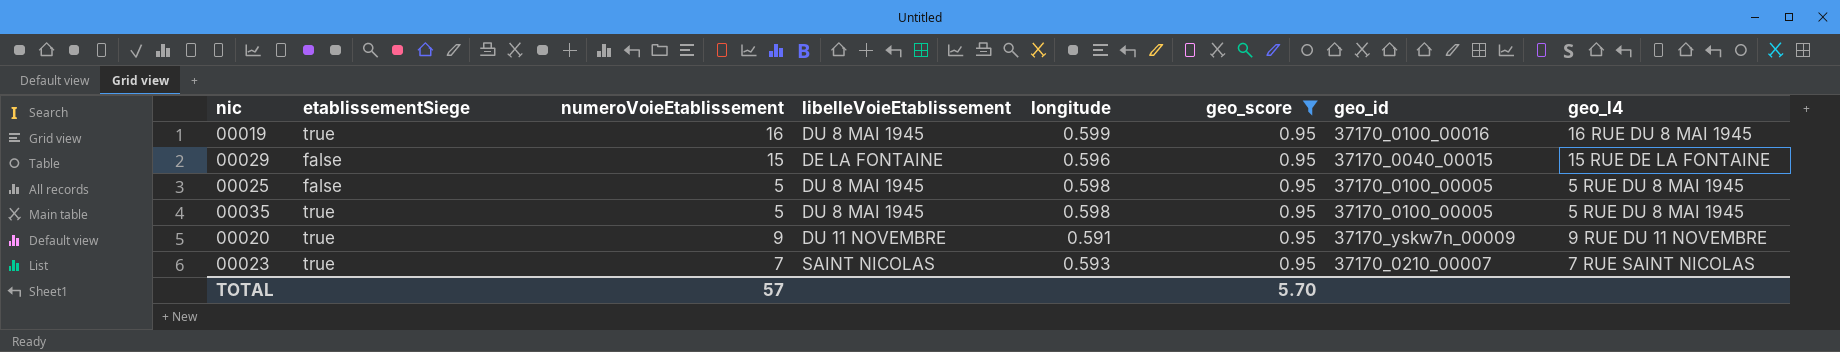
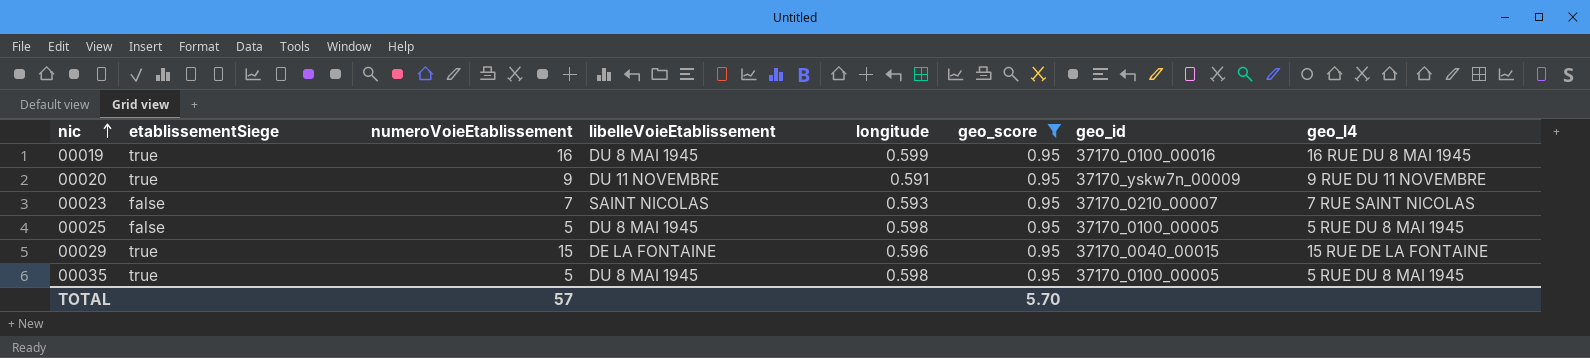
row order: none -> nic ascending
00023 | etablissementSiege: true -> false
00029 | etablissementSiege: false -> true

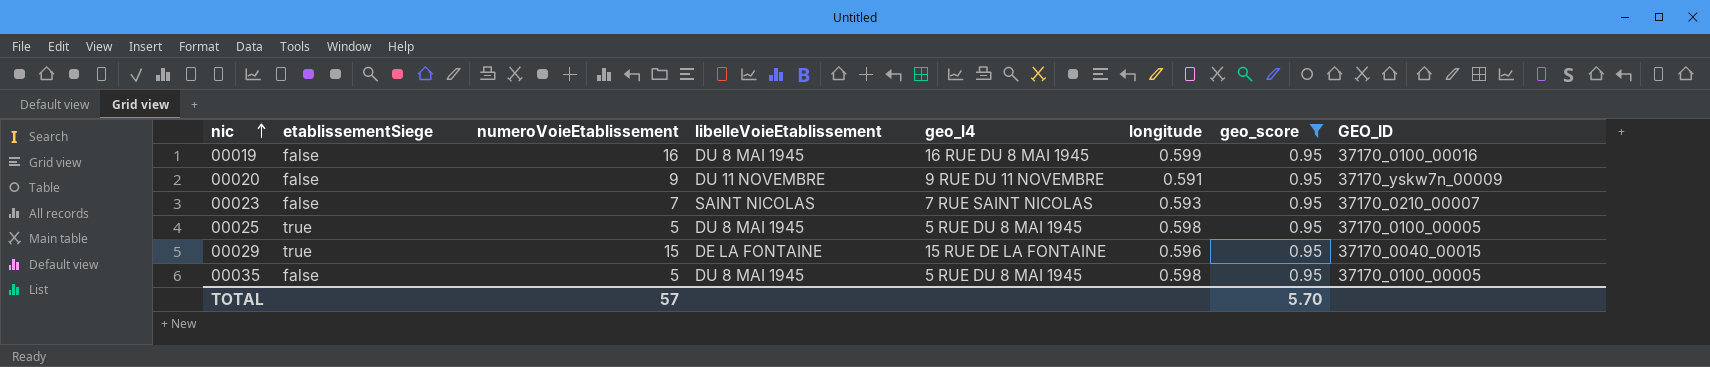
column geo_l4 | position: 8 -> 5
column name: geo_id -> GEO_ID
00019 | etablissementSiege: true -> false
00020 | etablissementSiege: true -> false
00025 | etablissementSiege: false -> true
00035 | etablissementSiege: true -> false

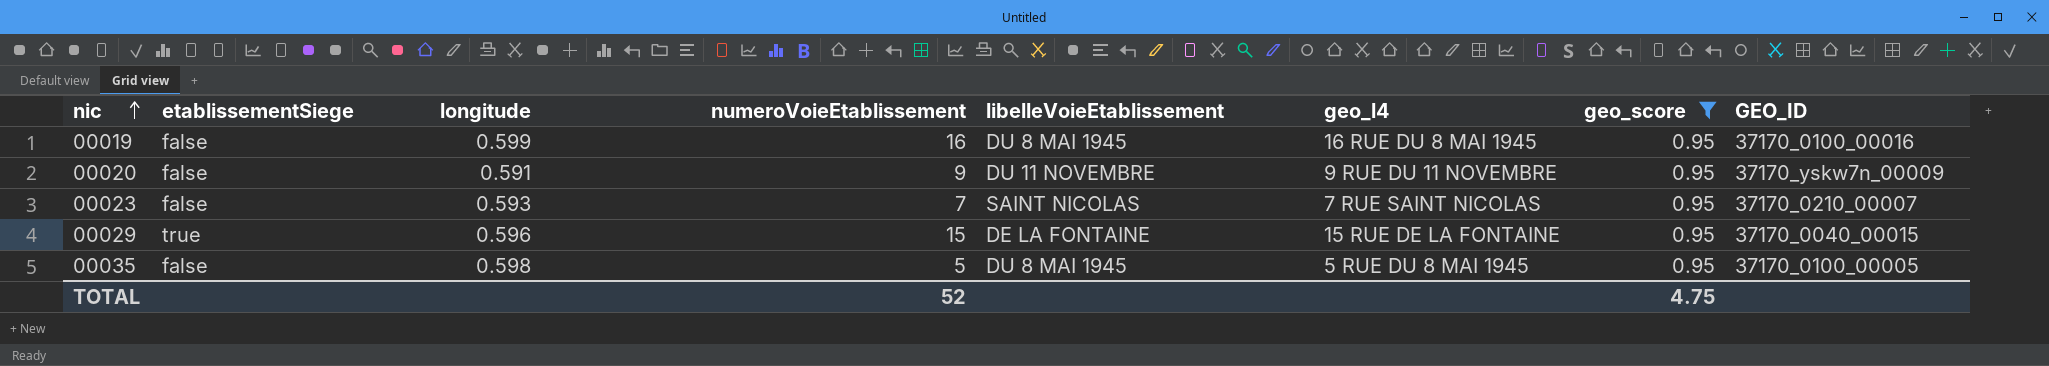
column longitude | position: 6 -> 3
row 00025: true | 5 | DU 8 MAI 1945 | 5 RUE DU 8 MAI 1945 | 0.598 | 0.95 | 37170_0100_00005 -> none
TOTAL | numeroVoieEtablissement: 57 -> 52
TOTAL | geo_score: 5.70 -> 4.75

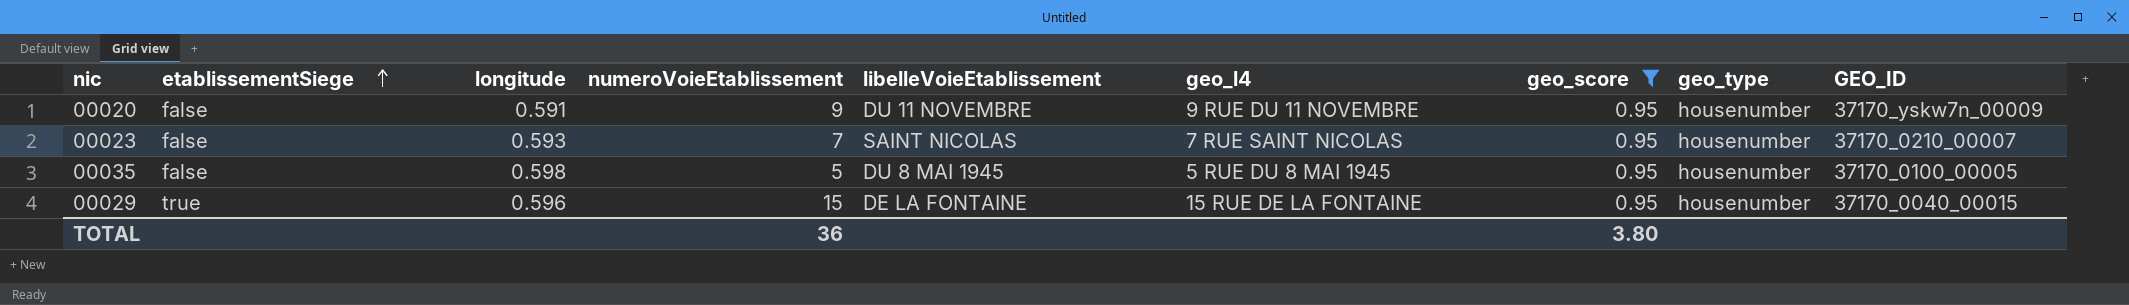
row order: nic ascending -> etablissementSiege ascending
column geo_type | position: none -> 8
row 00019: false | 0.599 | 16 | DU 8 MAI 1945 | 16 RUE DU 8 MAI 1945 | 0.95 | 37170_0100_00016 -> none
TOTAL | numeroVoieEtablissement: 52 -> 36
TOTAL | geo_score: 4.75 -> 3.80

